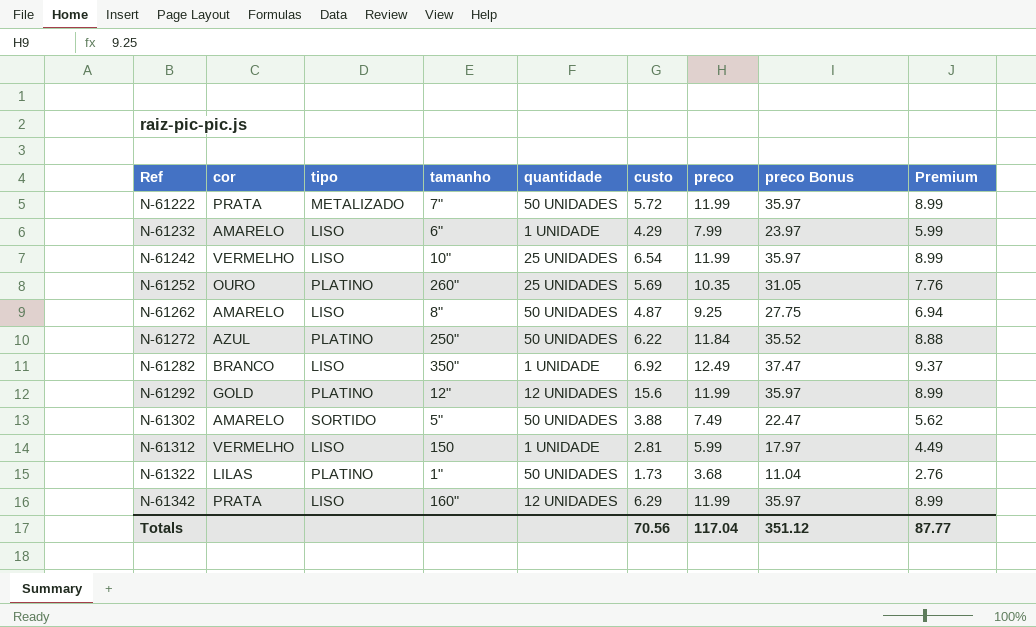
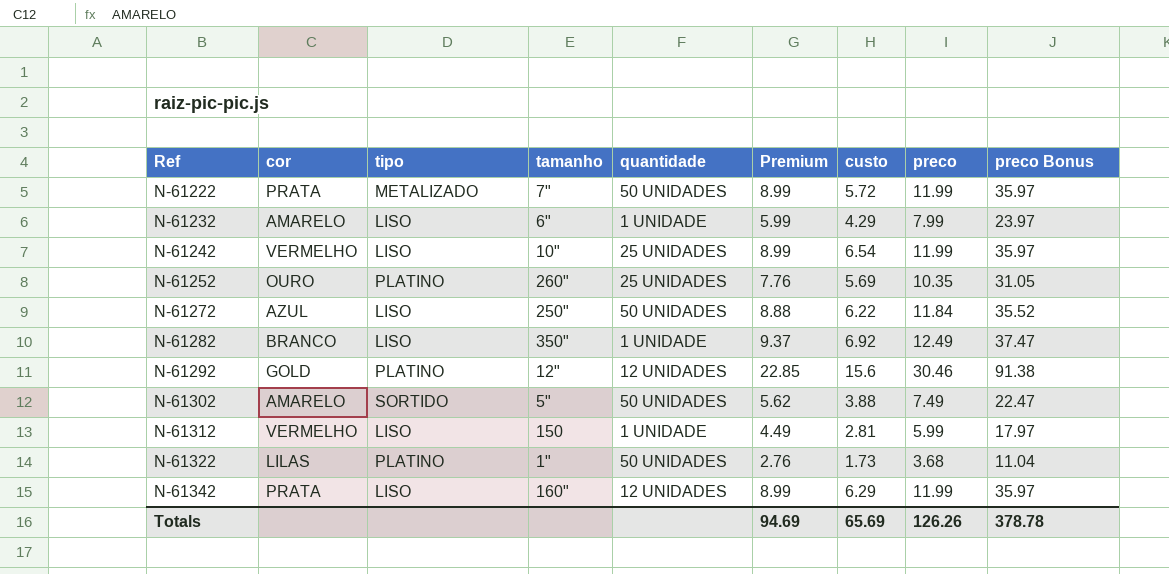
column Premium | position: 9 -> 6
row N-61262: AMARELO | LISO | 8" | 50 UNIDADES | 4.87 | 9.25 | 27.75 | 6.94 -> none
N-61272 | tipo: PLATINO -> LISO
N-61292 | Premium: 8.99 -> 22.85
N-61292 | preco: 11.99 -> 30.46
N-61292 | preco Bonus: 35.97 -> 91.38
Totals | Premium: 87.77 -> 94.69
Totals | custo: 70.56 -> 65.69
Totals | preco: 117.04 -> 126.26
Totals | preco Bonus: 351.12 -> 378.78

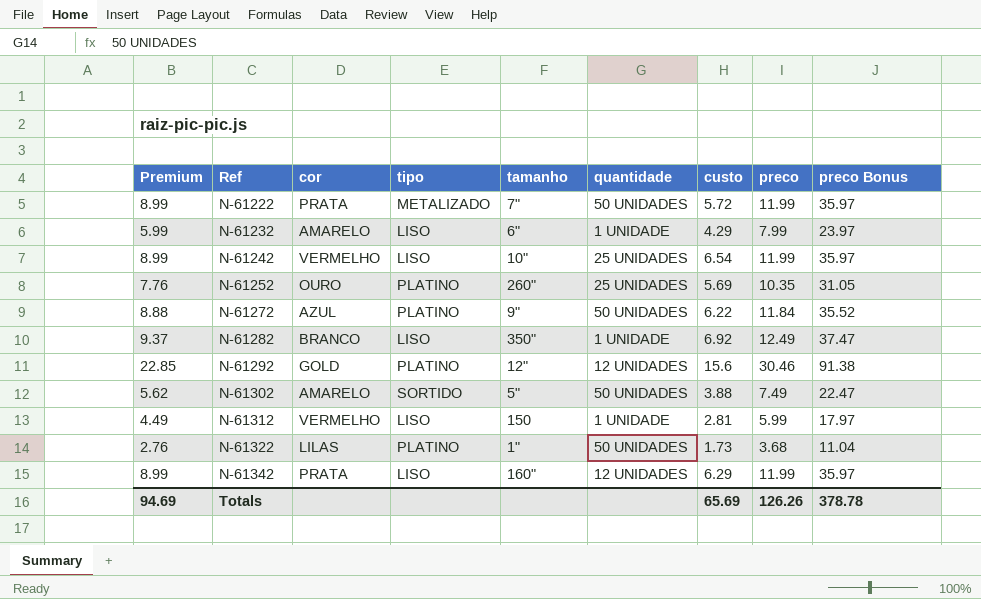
column Premium | position: 6 -> 1
N-61272 | tipo: LISO -> PLATINO
N-61272 | tamanho: 250" -> 9"

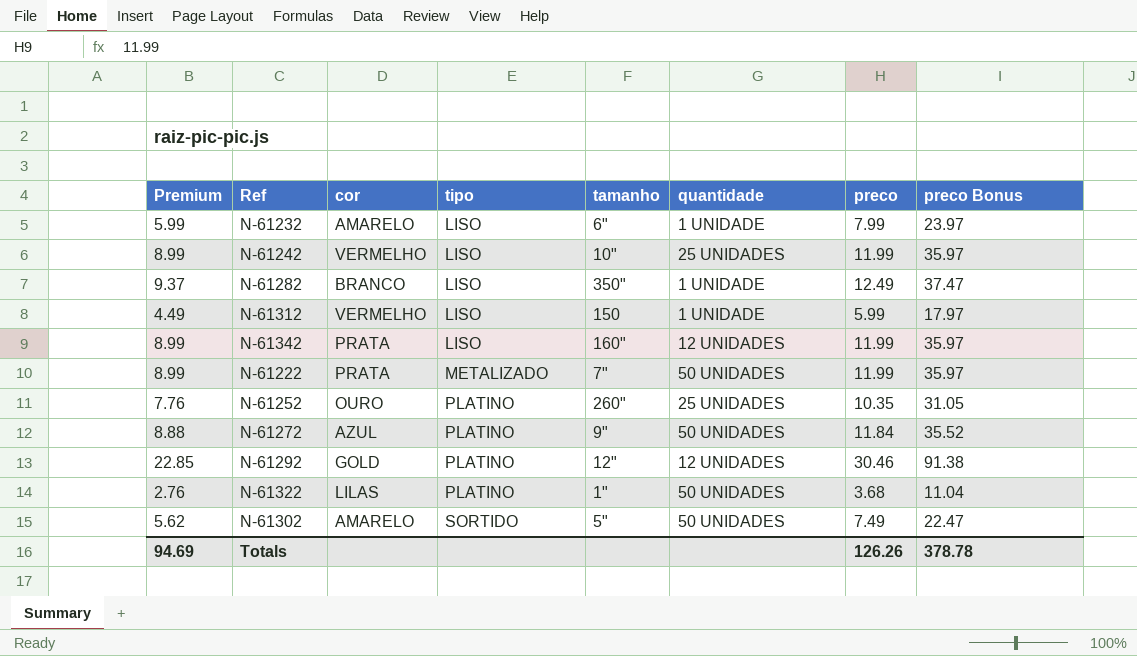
row order: Ref ascending -> tipo ascending
column custo | position: 7 -> none

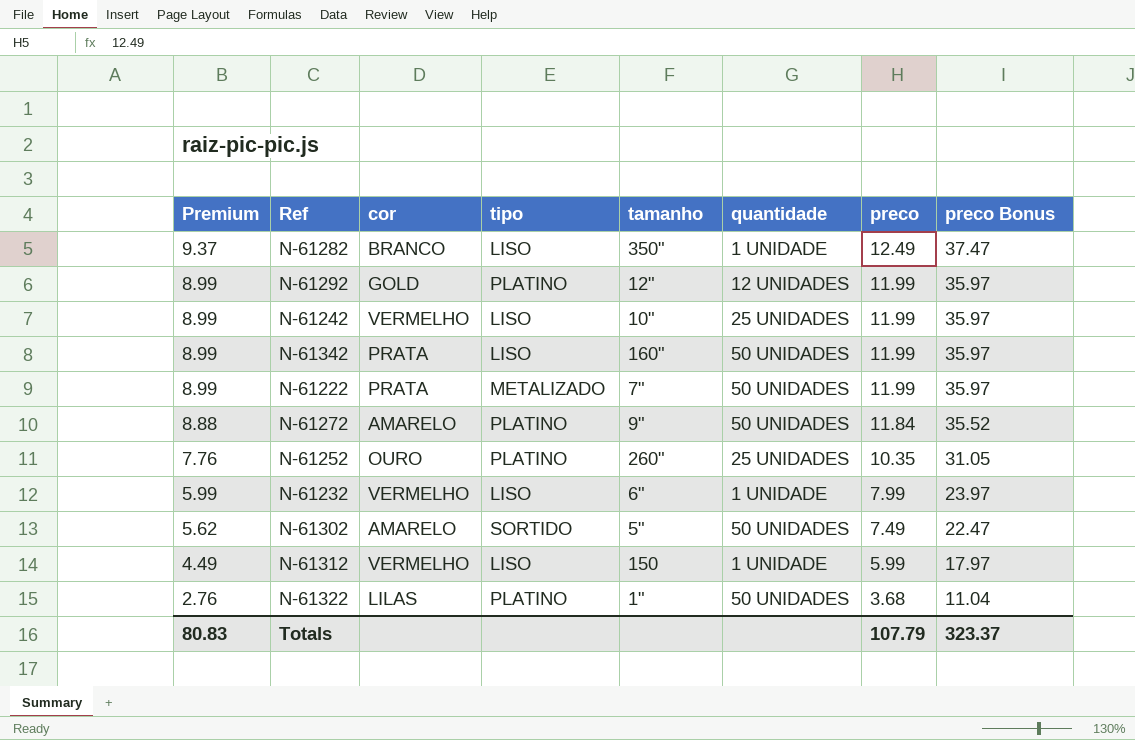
row order: tipo ascending -> Premium descending
N-61292 | Premium: 22.85 -> 8.99
N-61292 | preco: 30.46 -> 11.99
N-61292 | preco Bonus: 91.38 -> 35.97
N-61342 | quantidade: 12 UNIDADES -> 50 UNIDADES
N-61272 | cor: AZUL -> AMARELO
N-61232 | cor: AMARELO -> VERMELHO
Totals | Premium: 94.69 -> 80.83
Totals | preco: 126.26 -> 107.79
Totals | preco Bonus: 378.78 -> 323.37

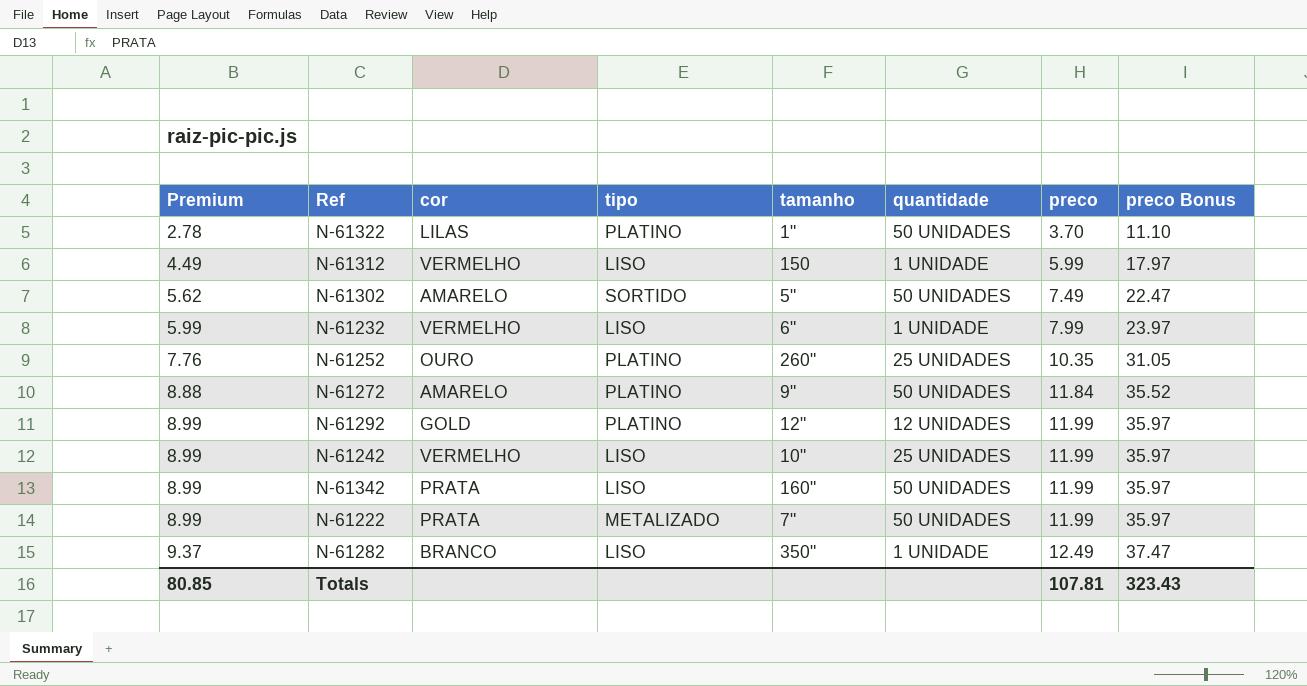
row order: Premium descending -> Premium ascending
N-61322 | Premium: 2.76 -> 2.78
N-61322 | preco: 3.68 -> 3.70
N-61322 | preco Bonus: 11.04 -> 11.10
Totals | Premium: 80.83 -> 80.85
Totals | preco: 107.79 -> 107.81
Totals | preco Bonus: 323.37 -> 323.43

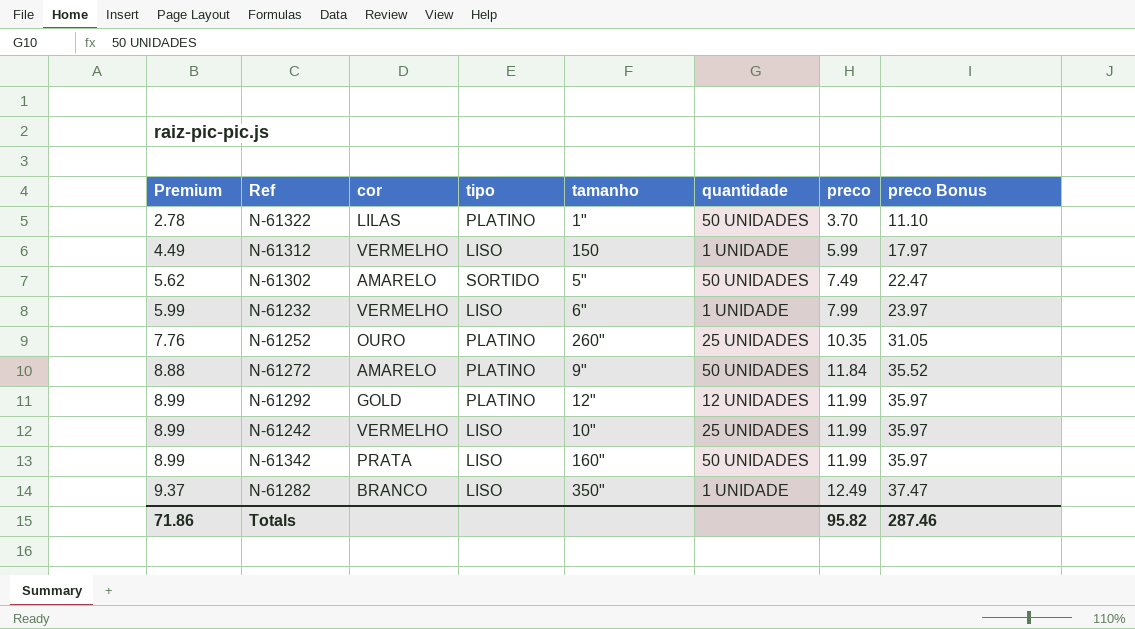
row N-61222: 8.99 | PRATA | METALIZADO | 7" | 50 UNIDADES | 11.99 | 35.97 -> none
Totals | Premium: 80.85 -> 71.86
Totals | preco: 107.81 -> 95.82
Totals | preco Bonus: 323.43 -> 287.46

